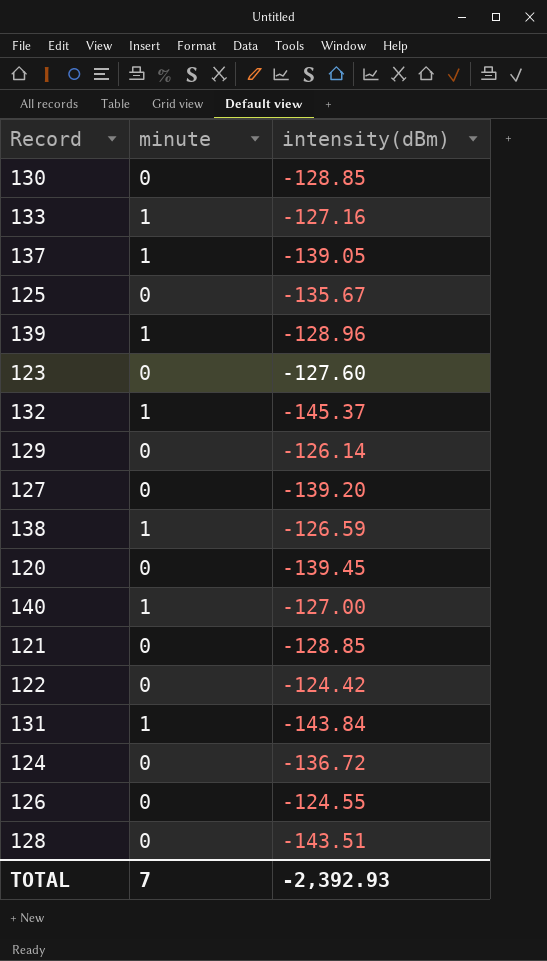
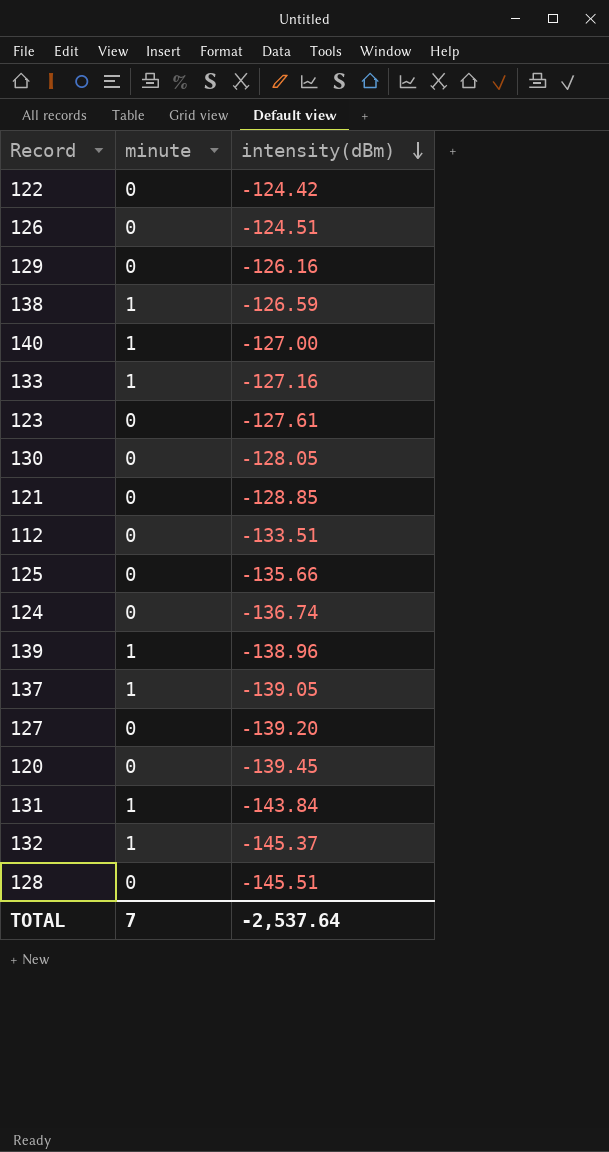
row order: none -> intensity(dBm) descending
126 | intensity(dBm): -124.55 -> -124.51
129 | intensity(dBm): -126.14 -> -126.16
123 | intensity(dBm): -127.60 -> -127.61
130 | intensity(dBm): -128.85 -> -128.05
row 112: none -> 0 | -133.51
125 | intensity(dBm): -135.67 -> -135.66
124 | intensity(dBm): -136.72 -> -136.74
139 | intensity(dBm): -128.96 -> -138.96
128 | intensity(dBm): -143.51 -> -145.51
TOTAL | intensity(dBm): -2,392.93 -> -2,537.64

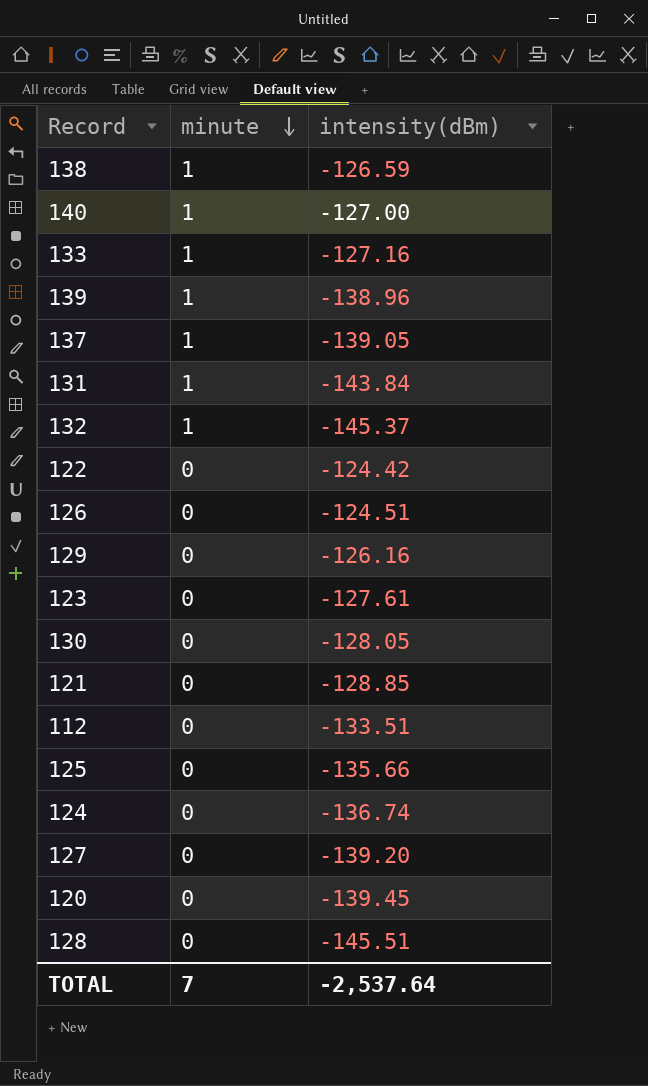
row order: intensity(dBm) descending -> minute descending

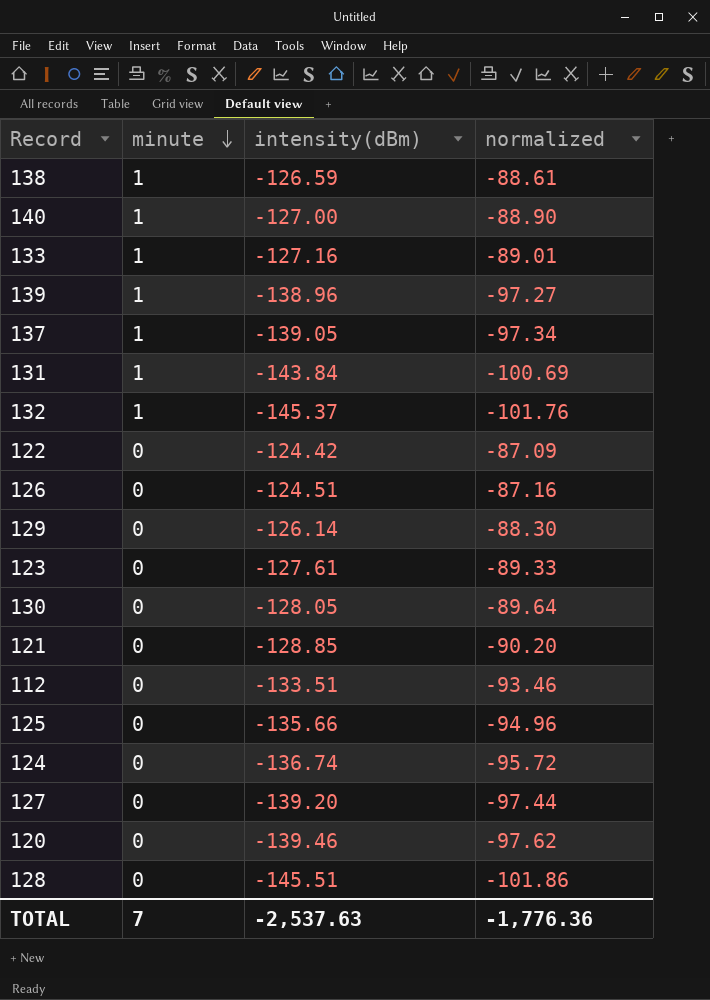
column normalized | formula: none -> [intensity(dBm)] * 0.7
129 | intensity(dBm): -126.16 -> -126.14
120 | intensity(dBm): -139.45 -> -139.46
TOTAL | intensity(dBm): -2,537.64 -> -2,537.63

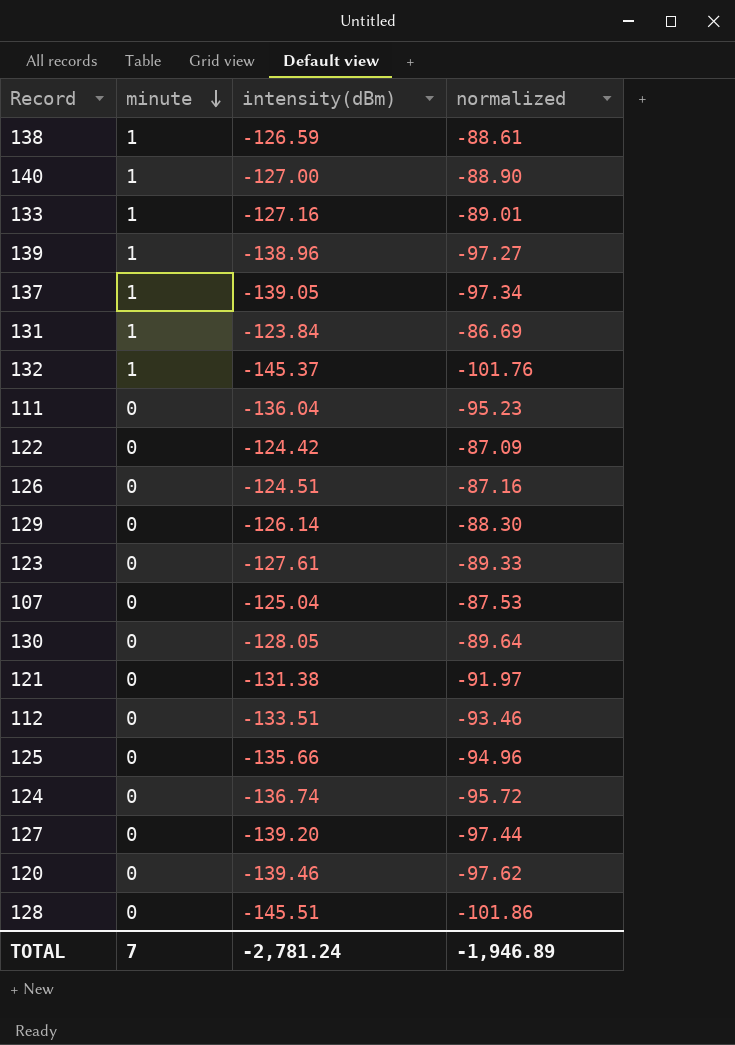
131 | intensity(dBm): -143.84 -> -123.84
131 | normalized: -100.69 -> -86.69
row 111: none -> 0 | -136.04 | -95.23
row 107: none -> 0 | -125.04 | -87.53
121 | intensity(dBm): -128.85 -> -131.38
121 | normalized: -90.20 -> -91.97
TOTAL | intensity(dBm): -2,537.63 -> -2,781.24
TOTAL | normalized: -1,776.36 -> -1,946.89

